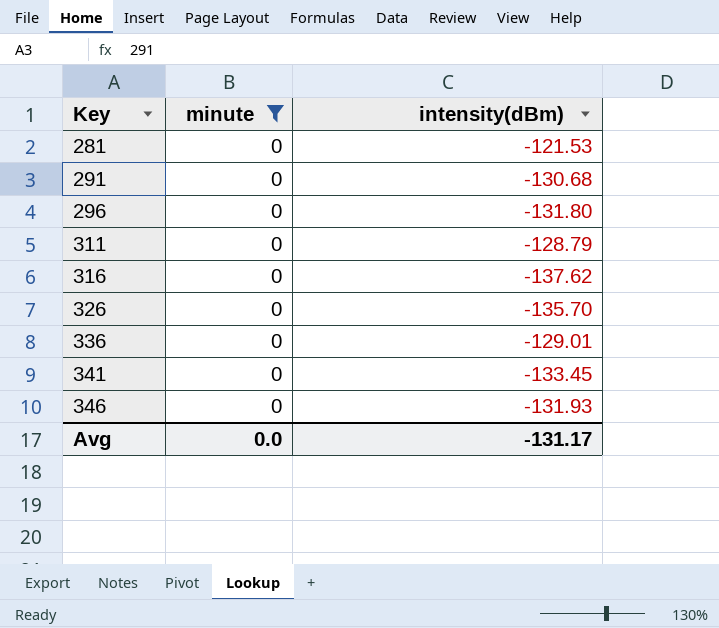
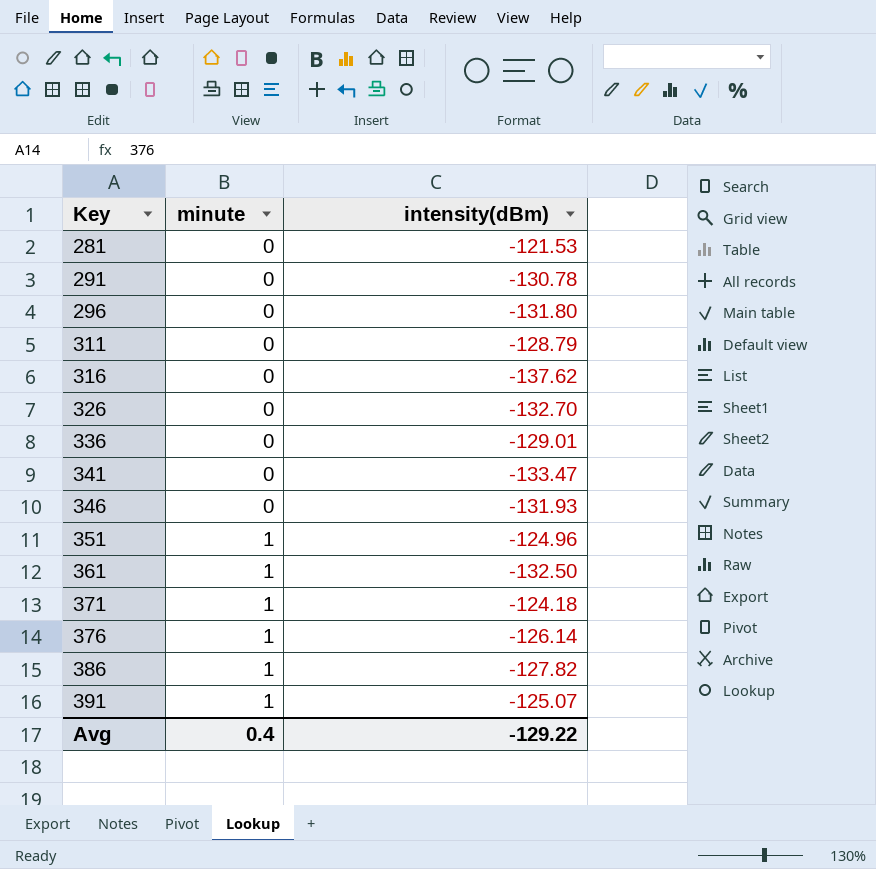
filter: minute = 0 -> none
291 | intensity(dBm): -130.68 -> -130.78
326 | intensity(dBm): -135.70 -> -132.70
341 | intensity(dBm): -133.45 -> -133.47
Avg | minute: 0.0 -> 0.4
Avg | intensity(dBm): -131.17 -> -129.22

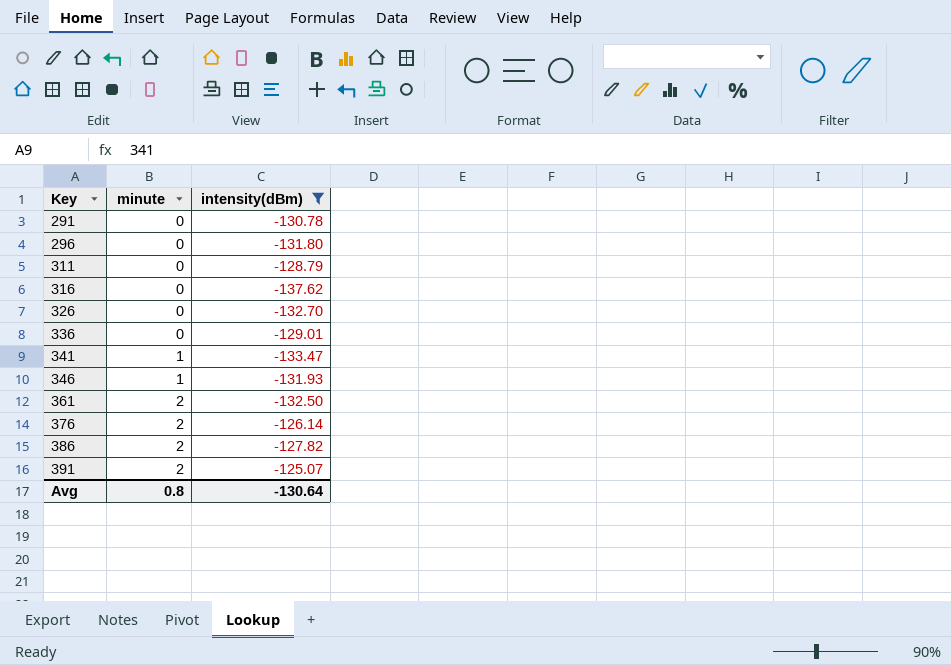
filter: none -> intensity(dBm) <= -125.07
341 | minute: 0 -> 1
346 | minute: 0 -> 1
361 | minute: 1 -> 2
376 | minute: 1 -> 2
386 | minute: 1 -> 2
391 | minute: 1 -> 2
Avg | minute: 0.4 -> 0.8
Avg | intensity(dBm): -129.22 -> -130.64

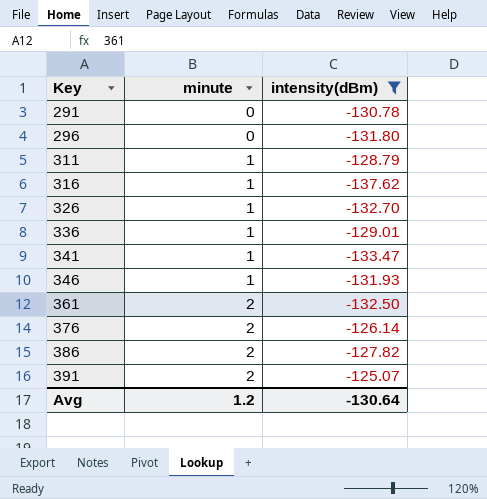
311 | minute: 0 -> 1
316 | minute: 0 -> 1
326 | minute: 0 -> 1
336 | minute: 0 -> 1
Avg | minute: 0.8 -> 1.2

